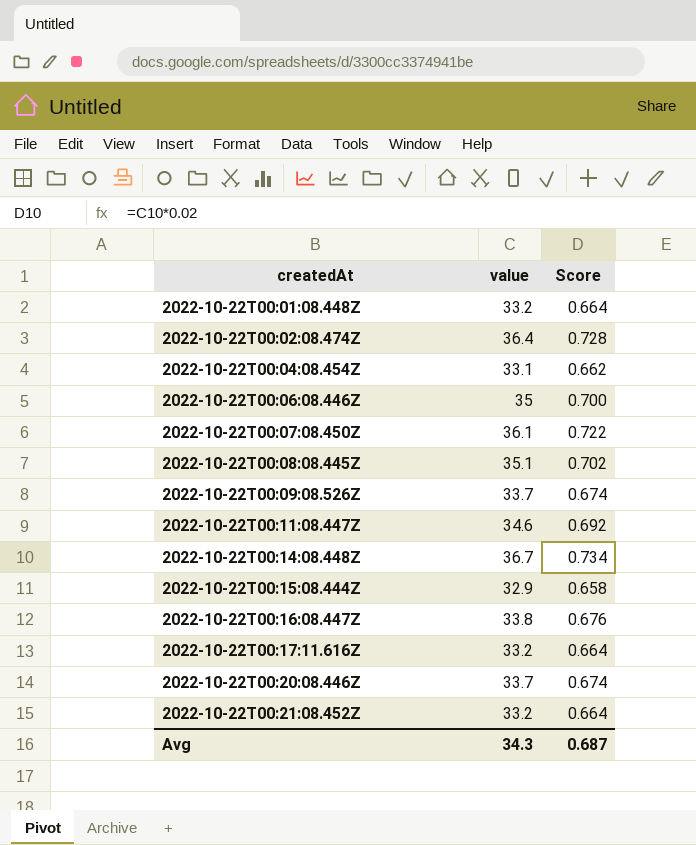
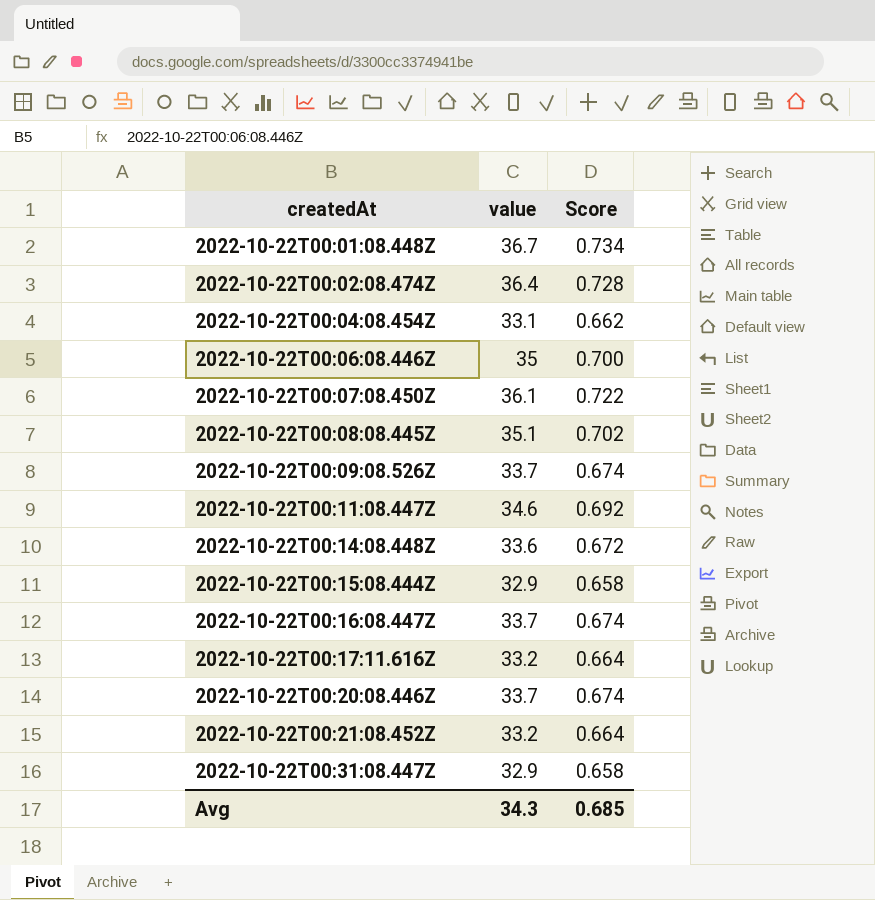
2022-10-22T00:01:08.448Z | value: 33.2 -> 36.7
2022-10-22T00:01:08.448Z | Score: 0.664 -> 0.734
2022-10-22T00:14:08.448Z | value: 36.7 -> 33.6
2022-10-22T00:14:08.448Z | Score: 0.734 -> 0.672
2022-10-22T00:16:08.447Z | value: 33.8 -> 33.7
2022-10-22T00:16:08.447Z | Score: 0.676 -> 0.674
row 2022-10-22T00:31:08.447Z: none -> 32.9 | 0.658
Avg | Score: 0.687 -> 0.685

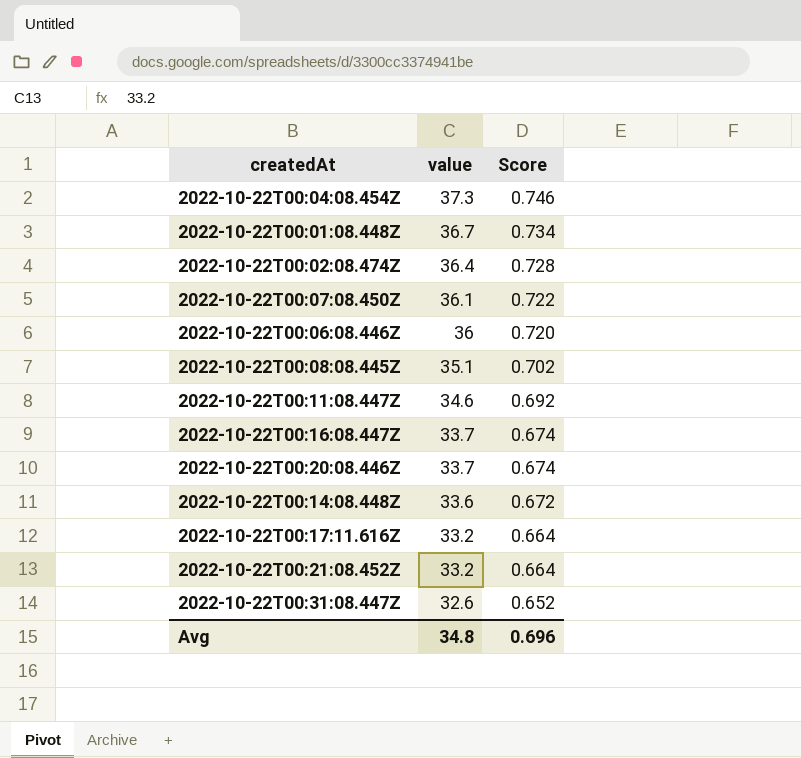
row order: createdAt ascending -> value descending
row 2022-10-22T00:09:08.526Z: 33.7 | 0.674 -> none
row 2022-10-22T00:15:08.444Z: 32.9 | 0.658 -> none
2022-10-22T00:04:08.454Z | value: 33.1 -> 37.3
2022-10-22T00:04:08.454Z | Score: 0.662 -> 0.746
2022-10-22T00:06:08.446Z | value: 35 -> 36
2022-10-22T00:06:08.446Z | Score: 0.700 -> 0.720
2022-10-22T00:31:08.447Z | value: 32.9 -> 32.6
2022-10-22T00:31:08.447Z | Score: 0.658 -> 0.652
Avg | value: 34.3 -> 34.8
Avg | Score: 0.685 -> 0.696

